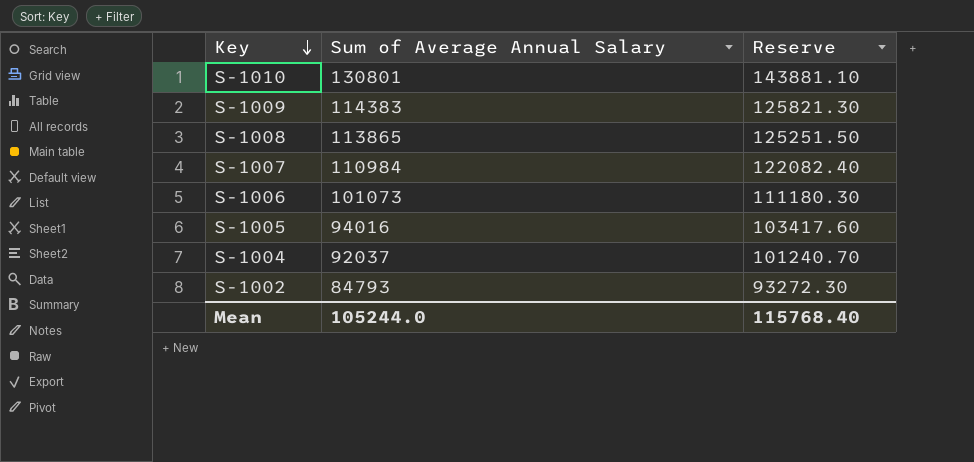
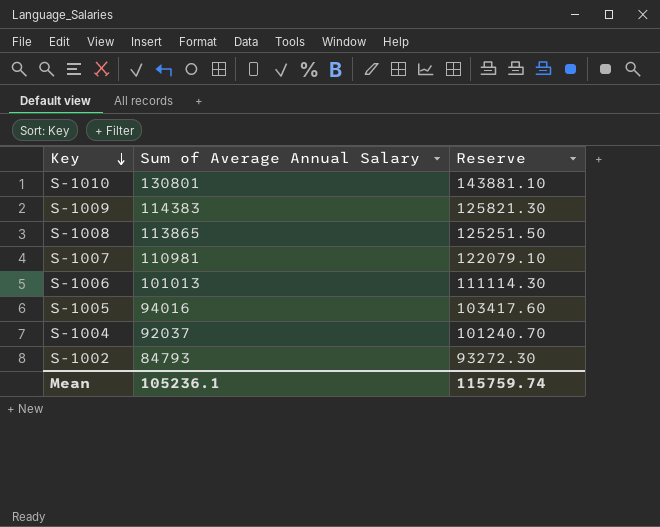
S-1007 | Sum of Average Annual Salary: 110984 -> 110981
S-1007 | Reserve: 122082.40 -> 122079.10
S-1006 | Sum of Average Annual Salary: 101073 -> 101013
S-1006 | Reserve: 111180.30 -> 111114.30
Mean | Sum of Average Annual Salary: 105244.0 -> 105236.1
Mean | Reserve: 115768.40 -> 115759.74

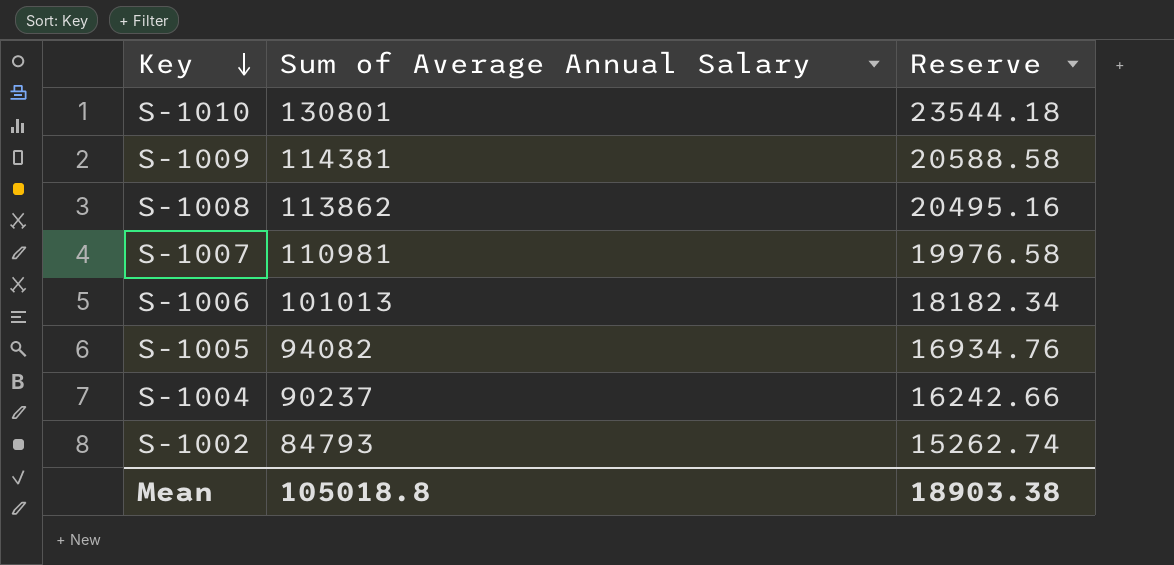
column Reserve | formula: [Sum of Average Annual Salary] * 1.1 -> [Sum of Average Annual Salary] * 0.18
S-1009 | Sum of Average Annual Salary: 114383 -> 114381
S-1008 | Sum of Average Annual Salary: 113865 -> 113862
S-1005 | Sum of Average Annual Salary: 94016 -> 94082
S-1004 | Sum of Average Annual Salary: 92037 -> 90237
Mean | Sum of Average Annual Salary: 105236.1 -> 105018.8
Mean | Reserve: 115759.74 -> 18903.38

